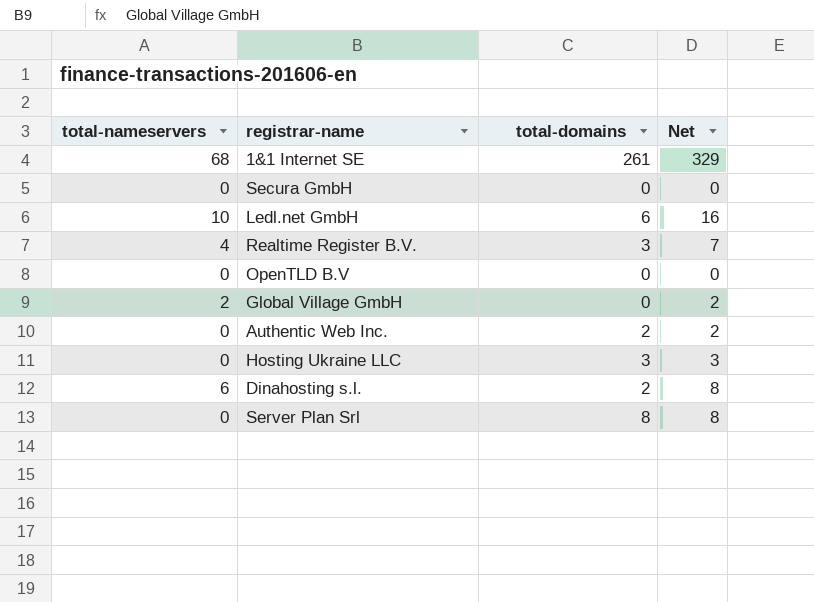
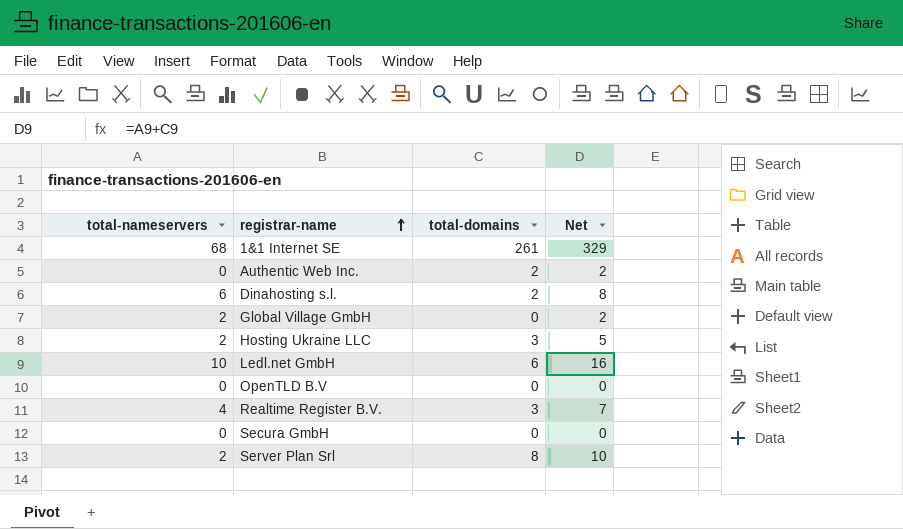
row order: none -> registrar-name ascending
Hosting Ukraine LLC | total-nameservers: 0 -> 2
Hosting Ukraine LLC | Net: 3 -> 5
Server Plan Srl | total-nameservers: 0 -> 2
Server Plan Srl | Net: 8 -> 10

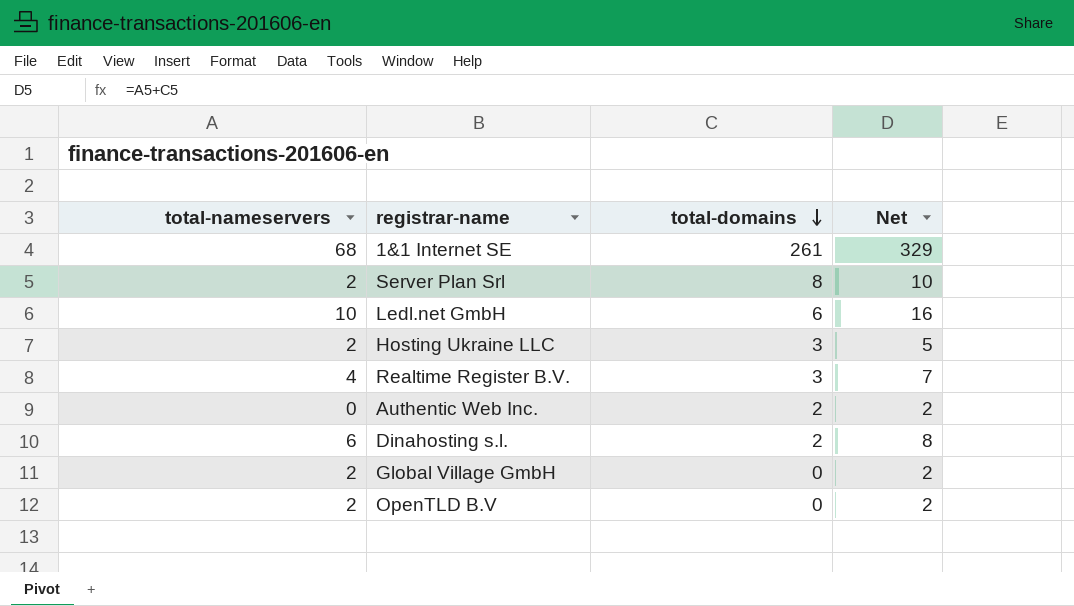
row order: registrar-name ascending -> total-domains descending
row Secura GmbH: 0 | 0 | 0 -> none
OpenTLD B.V | total-nameservers: 0 -> 2
OpenTLD B.V | Net: 0 -> 2

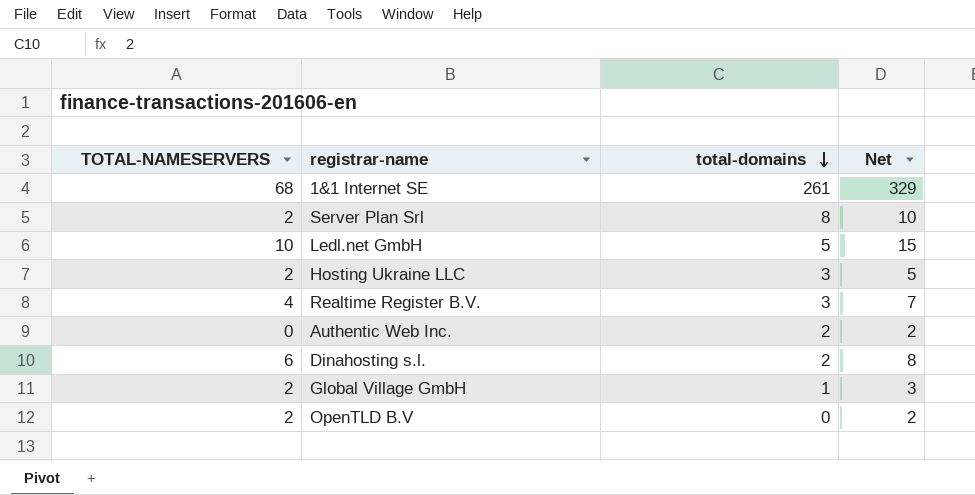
column name: total-nameservers -> TOTAL-NAMESERVERS
Ledl.net GmbH | total-domains: 6 -> 5
Ledl.net GmbH | Net: 16 -> 15
Global Village GmbH | total-domains: 0 -> 1
Global Village GmbH | Net: 2 -> 3

